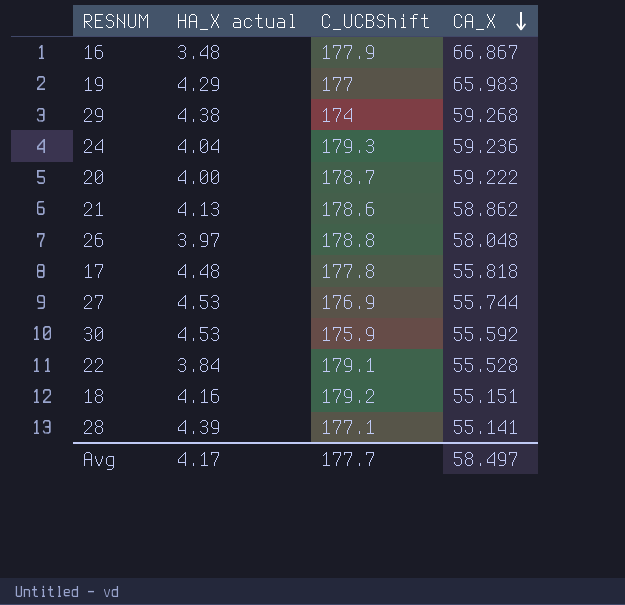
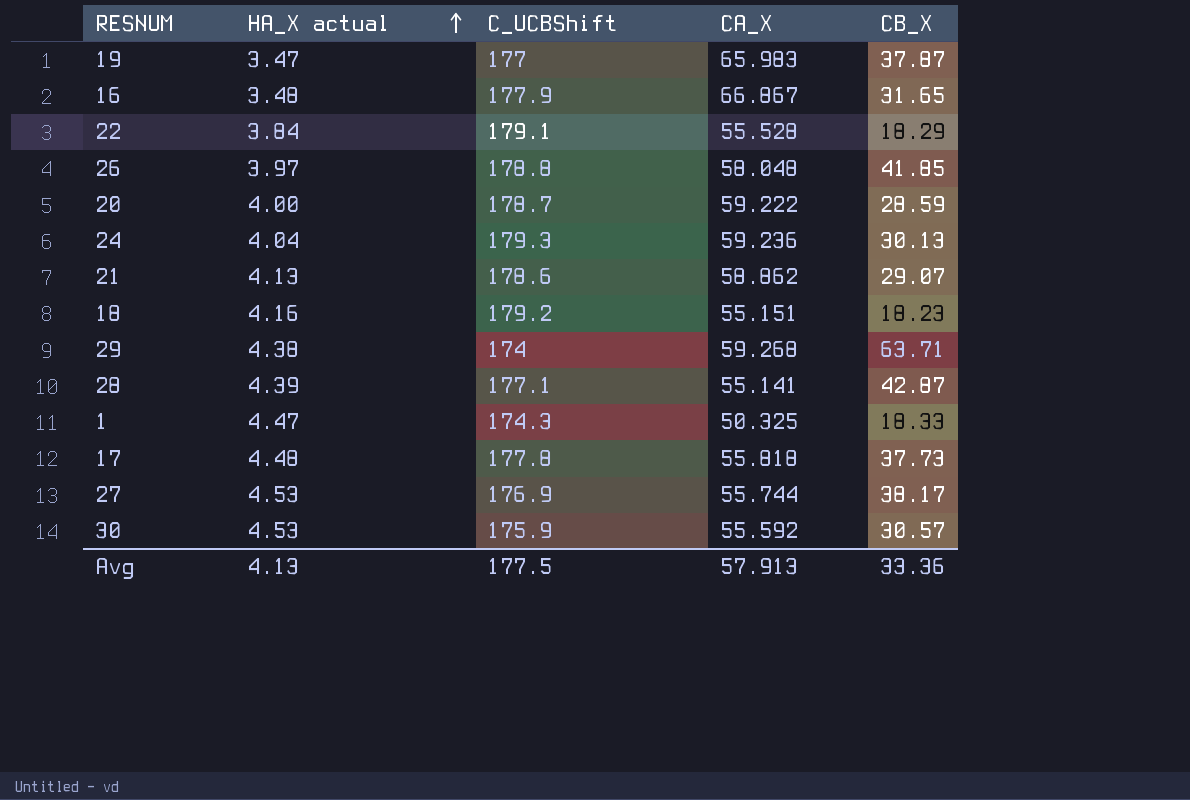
row order: CA_X descending -> HA_X actual ascending
column CB_X | position: none -> 5
19 | HA_X actual: 4.29 -> 3.47
row 1: none -> 4.47 | 174.3 | 50.325 | 18.33
Avg | HA_X actual: 4.17 -> 4.13
Avg | C_UCBShift: 177.7 -> 177.5
Avg | CA_X: 58.497 -> 57.913

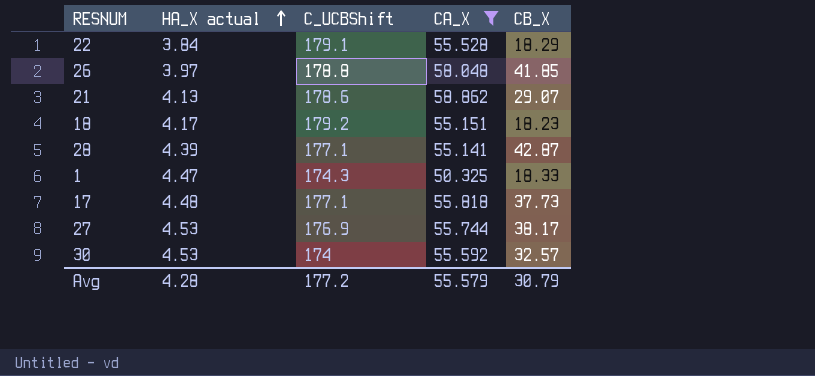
filter: none -> CA_X <= 58.862
18 | HA_X actual: 4.16 -> 4.17
17 | C_UCBShift: 177.8 -> 177.1
30 | C_UCBShift: 175.9 -> 174
30 | CB_X: 30.57 -> 32.57
Avg | HA_X actual: 4.13 -> 4.28
Avg | C_UCBShift: 177.5 -> 177.2
Avg | CA_X: 57.913 -> 55.579
Avg | CB_X: 33.36 -> 30.79

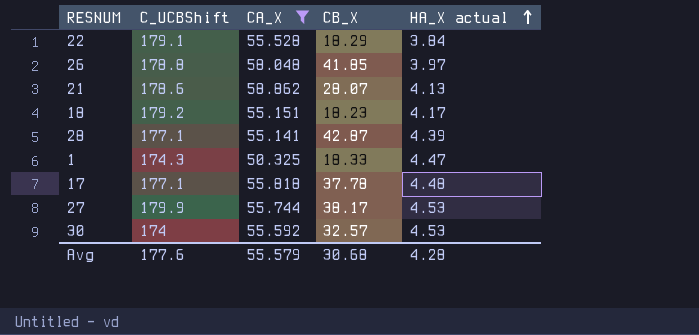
column HA_X actual | position: 2 -> 5
21 | CB_X: 29.07 -> 28.07
17 | CB_X: 37.73 -> 37.78
27 | C_UCBShift: 176.9 -> 179.9
Avg | C_UCBShift: 177.2 -> 177.6
Avg | CB_X: 30.79 -> 30.68

